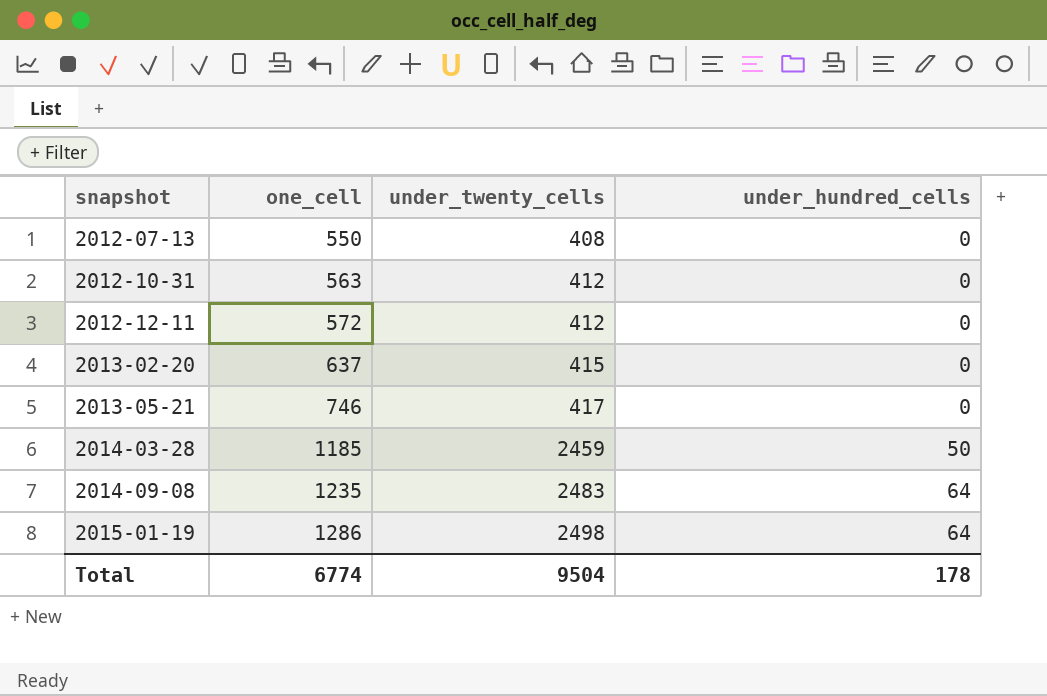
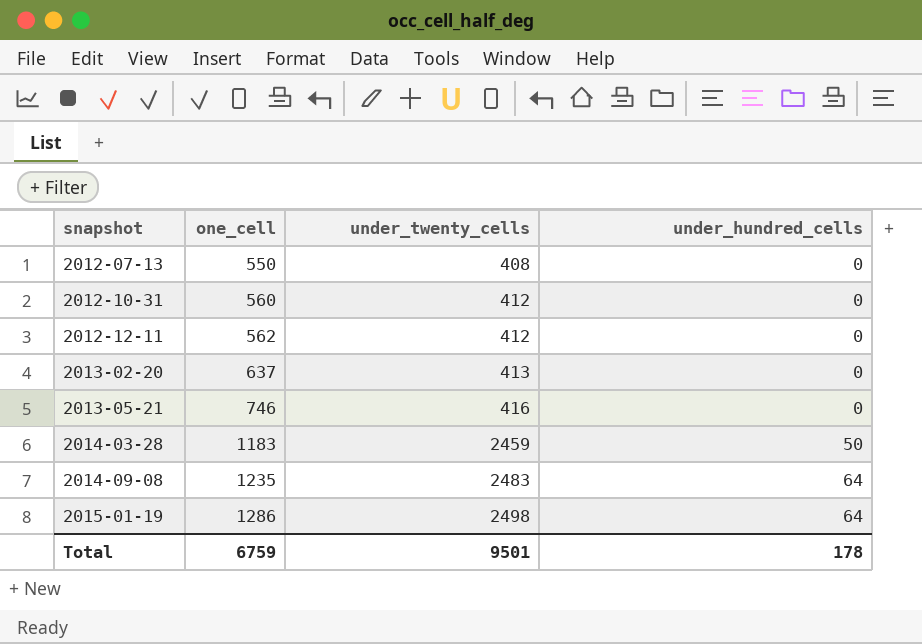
2012-10-31 | one_cell: 563 -> 560
2012-12-11 | one_cell: 572 -> 562
2013-02-20 | under_twenty_cells: 415 -> 413
2013-05-21 | under_twenty_cells: 417 -> 416
2014-03-28 | one_cell: 1185 -> 1183
Total | one_cell: 6774 -> 6759
Total | under_twenty_cells: 9504 -> 9501

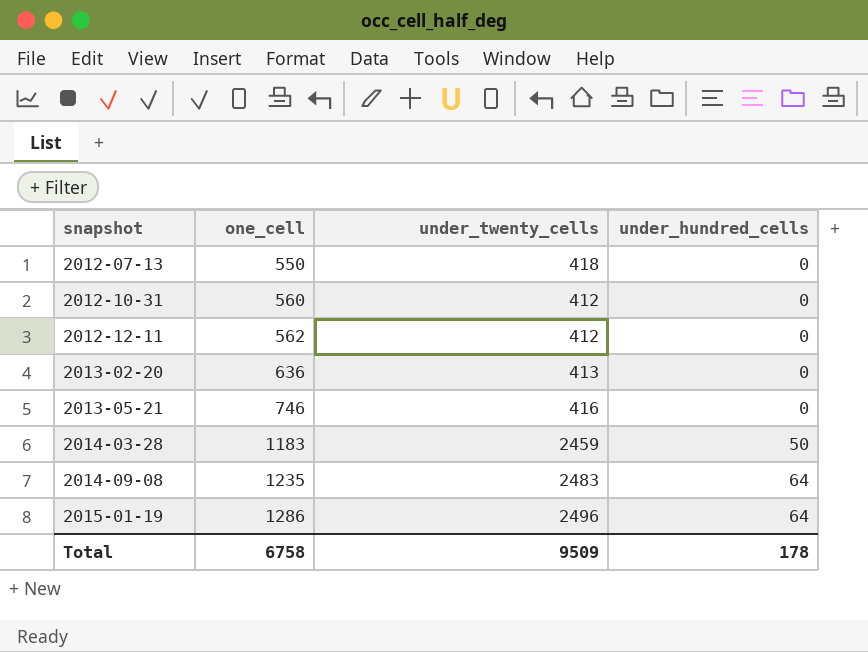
2012-07-13 | under_twenty_cells: 408 -> 418
2013-02-20 | one_cell: 637 -> 636
2015-01-19 | under_twenty_cells: 2498 -> 2496
Total | one_cell: 6759 -> 6758
Total | under_twenty_cells: 9501 -> 9509

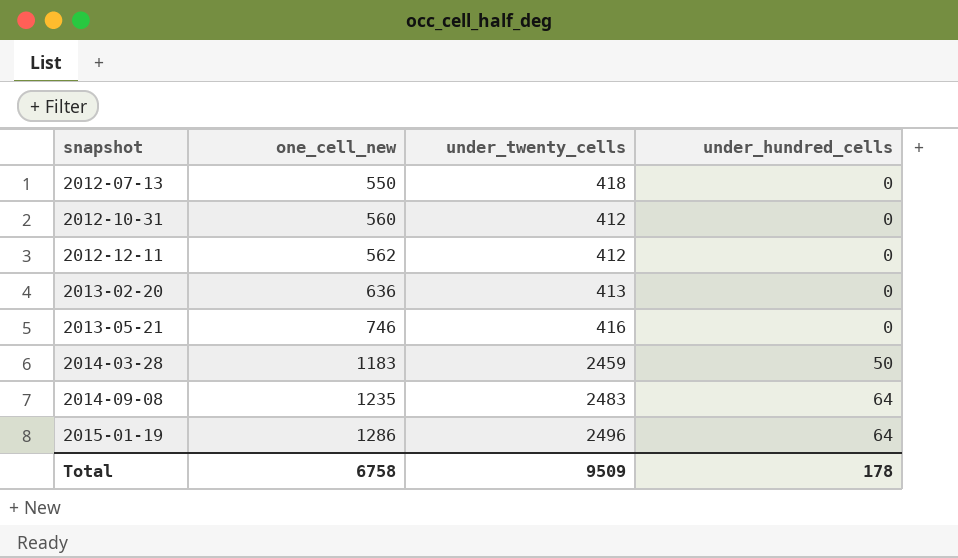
column name: one_cell -> one_cell_new

